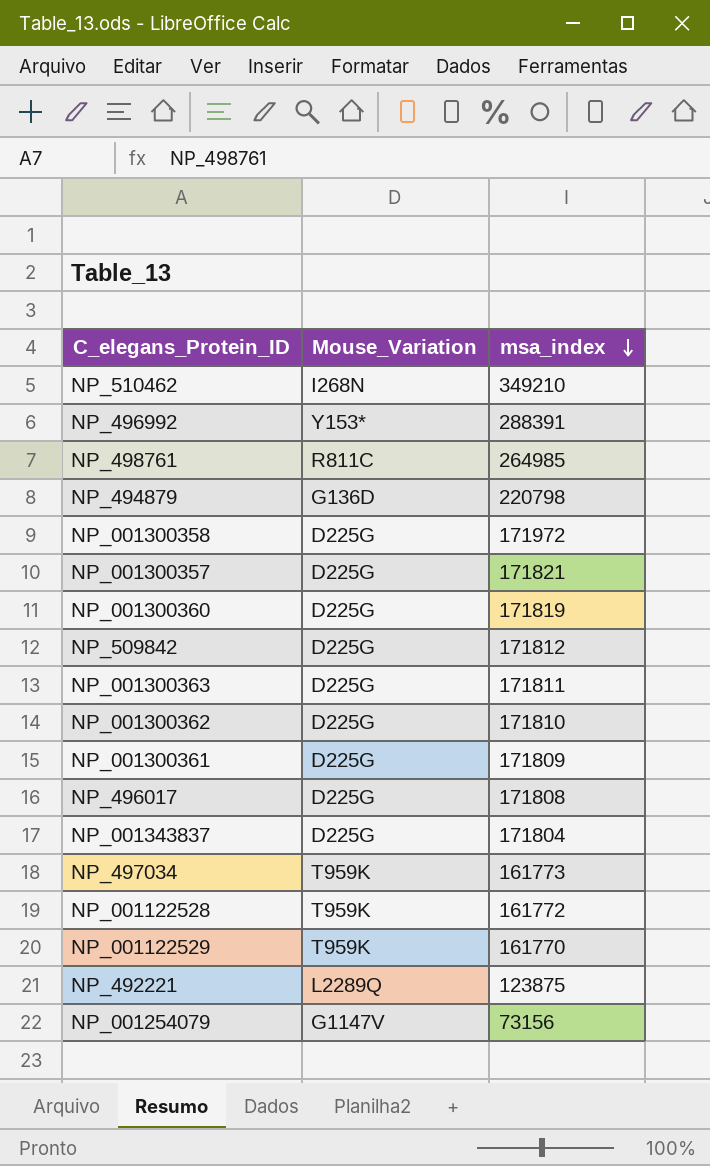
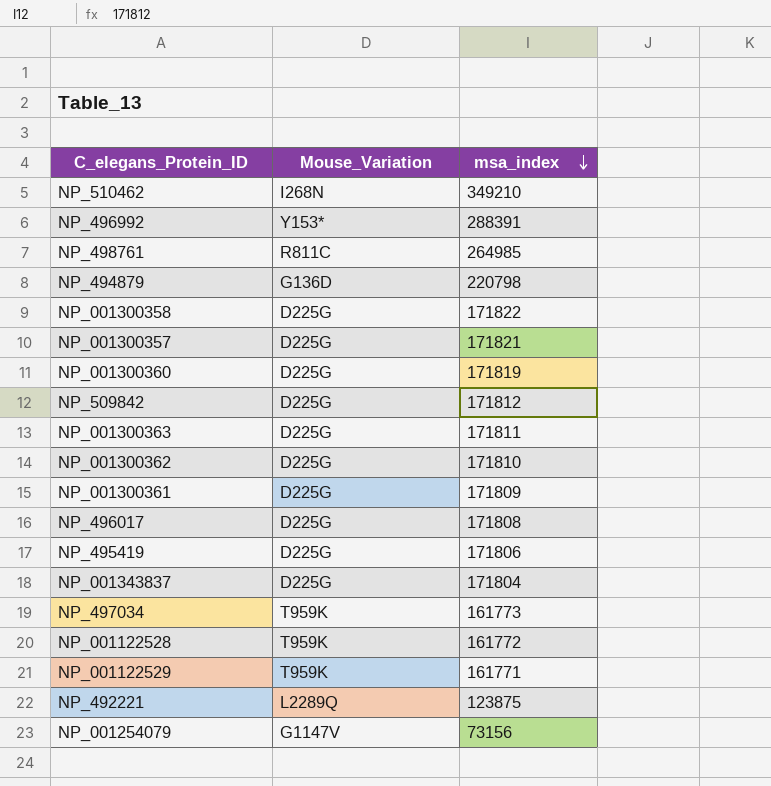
NP_001300358 | msa_index: 171972 -> 171822
row NP_495419: none -> D225G | 171806
NP_001122529 | msa_index: 161770 -> 161771

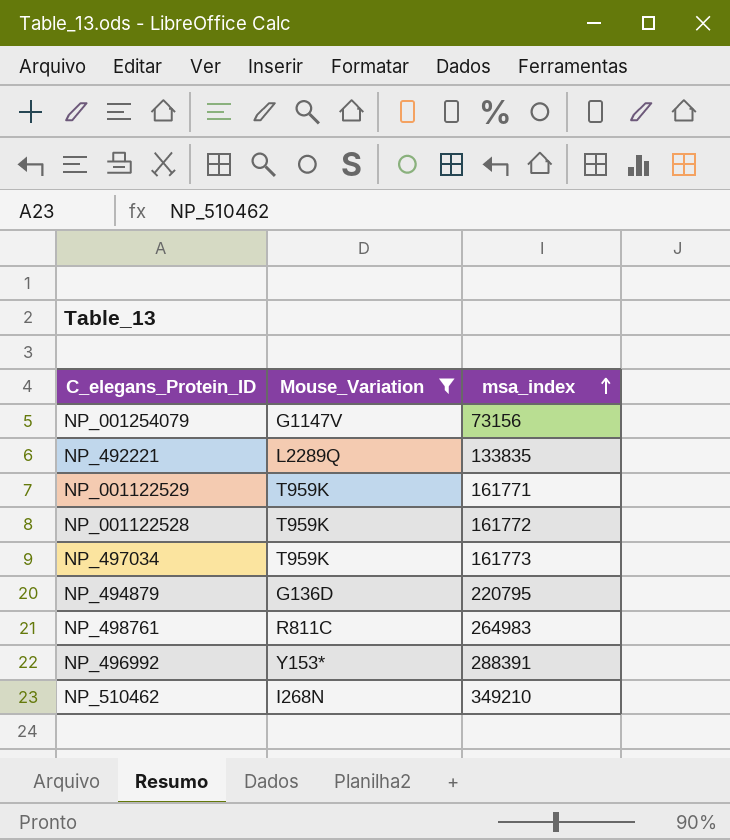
filter: none -> Mouse_Variation != D225G
row order: msa_index descending -> msa_index ascending
NP_492221 | msa_index: 123875 -> 133835
NP_494879 | msa_index: 220798 -> 220795
NP_498761 | msa_index: 264985 -> 264983

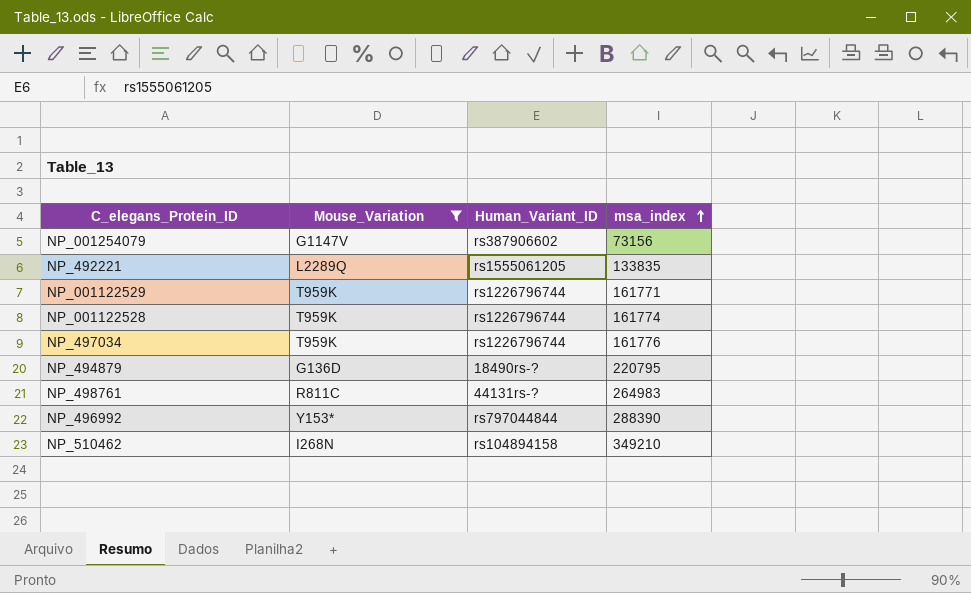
column Human_Variant_ID | position: none -> 3
NP_001122528 | msa_index: 161772 -> 161774
NP_497034 | msa_index: 161773 -> 161776
NP_496992 | msa_index: 288391 -> 288390

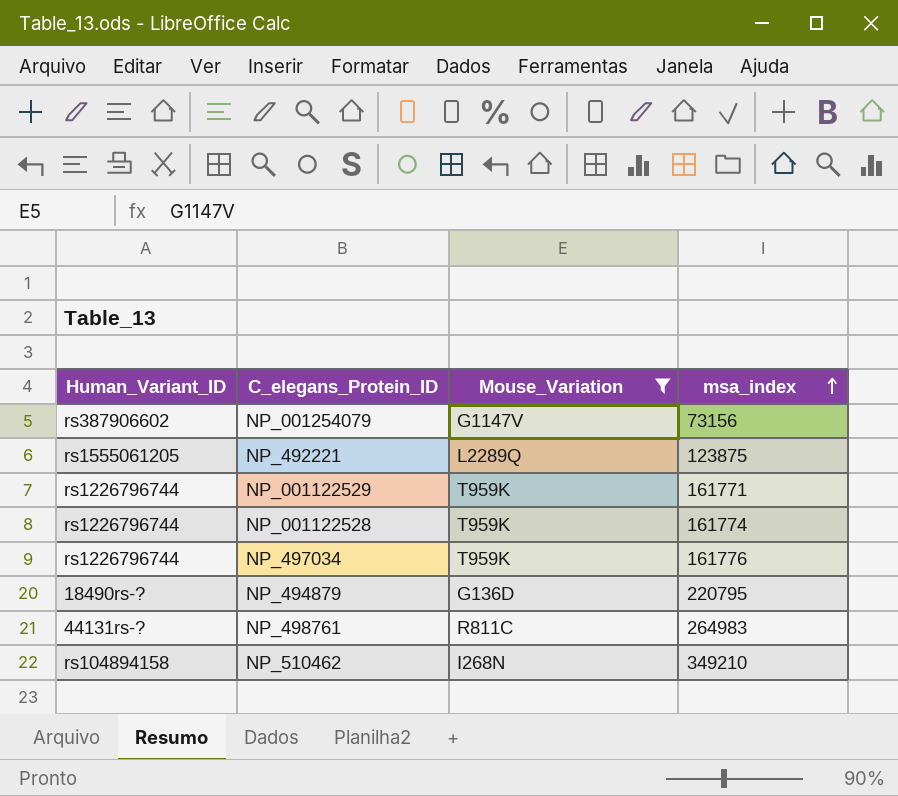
column Human_Variant_ID | position: 3 -> 1
row NP_496992: Y153* | rs797044844 | 288390 -> none
NP_492221 | msa_index: 133835 -> 123875

